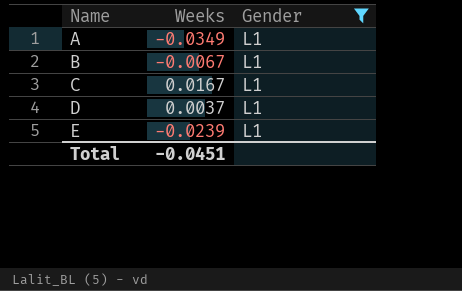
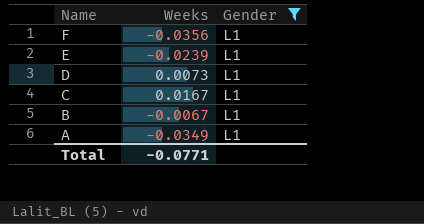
row order: Name ascending -> Name descending
row F: none -> -0.0356 | L1
D | Weeks: 0.0037 -> 0.0073
Total | Weeks: -0.0451 -> -0.0771

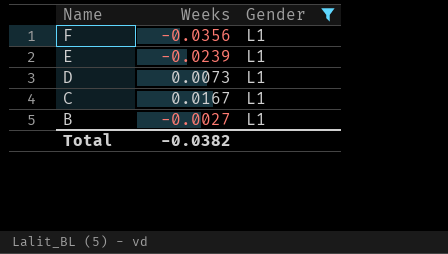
row A: -0.0349 | L1 -> none
B | Weeks: -0.0067 -> -0.0027
Total | Weeks: -0.0771 -> -0.0382

